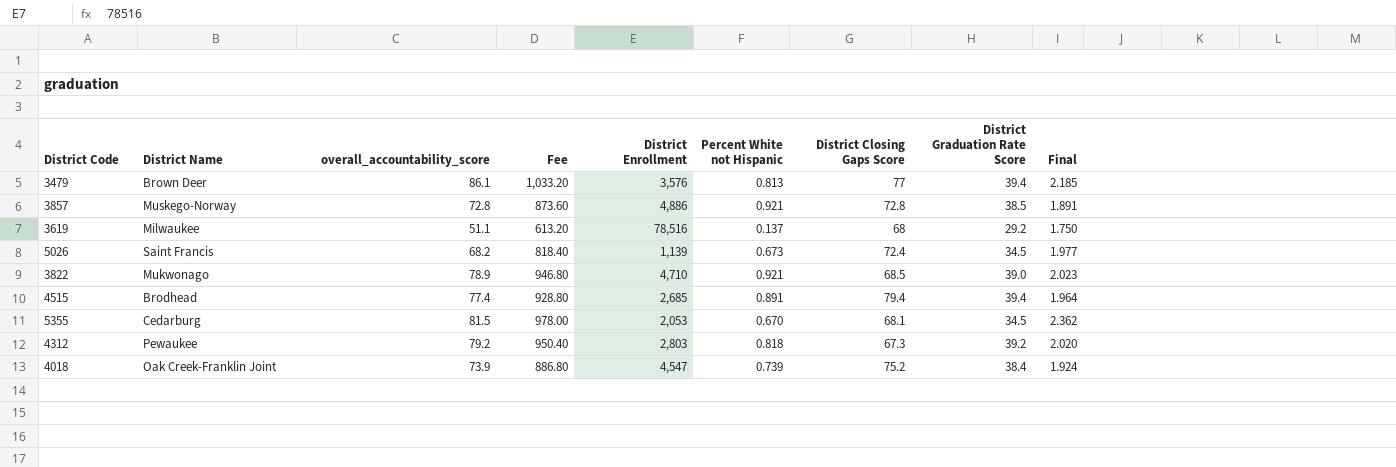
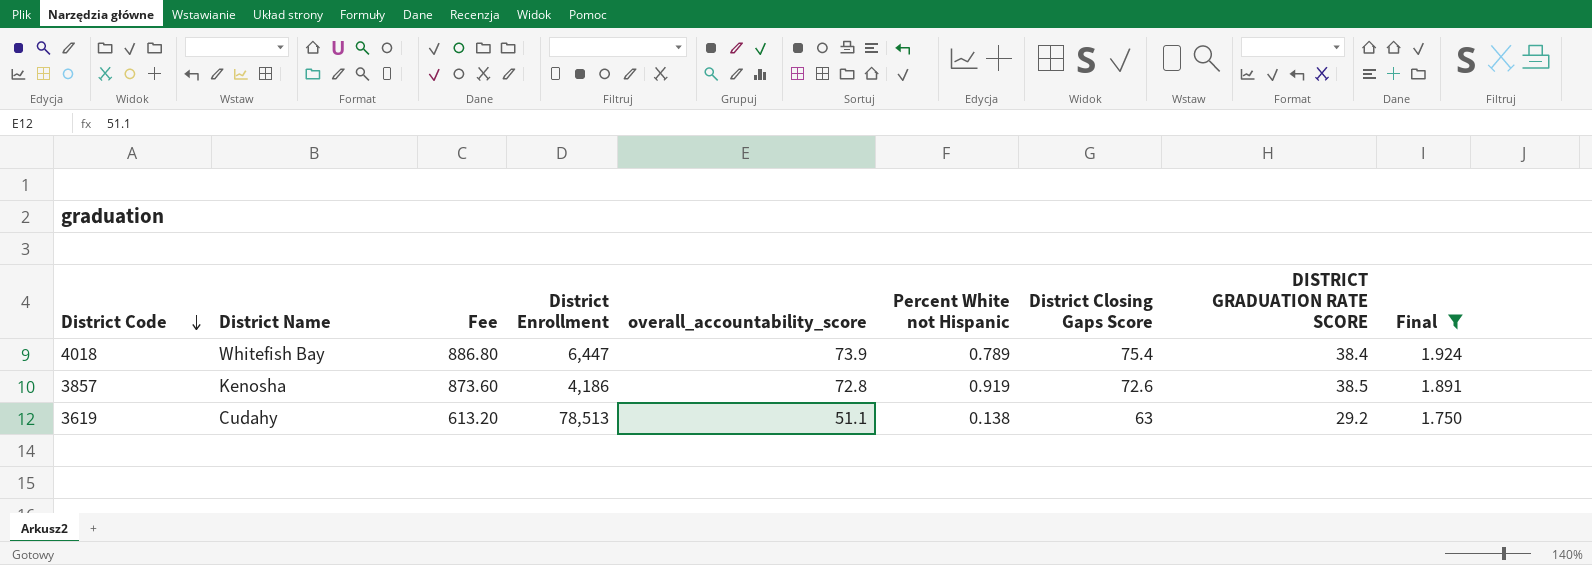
filter: none -> Final <= 1.924
row order: none -> District Code descending
column overall_accountability_score | position: 3 -> 5
column name: District Graduation Rate Score -> DISTRICT GRADUATION RATE SCORE
4018 | District Name: Oak Creek-Franklin Joint -> Whitefish Bay
4018 | District Enrollment: 4,547 -> 6,447
4018 | Percent White not Hispanic: 0.739 -> 0.789
4018 | District Closing Gaps Score: 75.2 -> 75.4
3857 | District Name: Muskego-Norway -> Kenosha
3857 | District Enrollment: 4,886 -> 4,186
3857 | Percent White not Hispanic: 0.921 -> 0.919
3857 | District Closing Gaps Score: 72.8 -> 72.6
3619 | District Name: Milwaukee -> Cudahy
3619 | District Enrollment: 78,516 -> 78,513
3619 | Percent White not Hispanic: 0.137 -> 0.138
3619 | District Closing Gaps Score: 68 -> 63

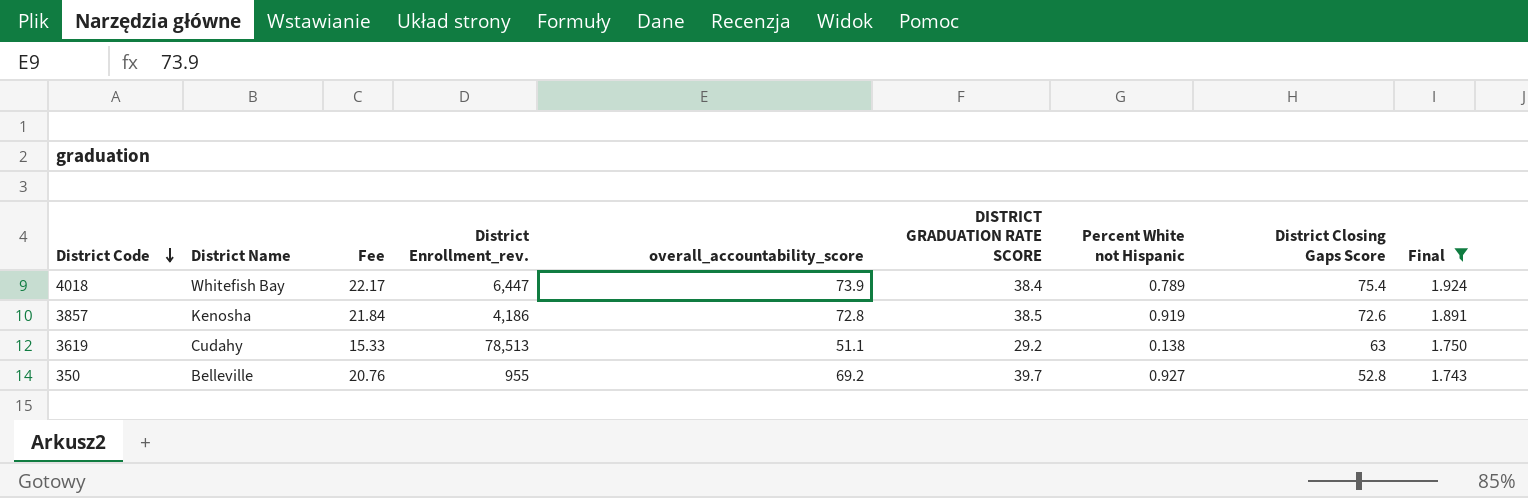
column Fee | formula: [overall_accountability_score] * 12 -> [overall_accountability_score] * 0.3
column name: District Enrollment -> District Enrollment_rev.
column DISTRICT GRADUATION RATE SCORE | position: 8 -> 6
row 350: none -> Belleville | 20.76 | 955 | 69.2 | 39.7 | 0.927 | 52.8 | 1.743

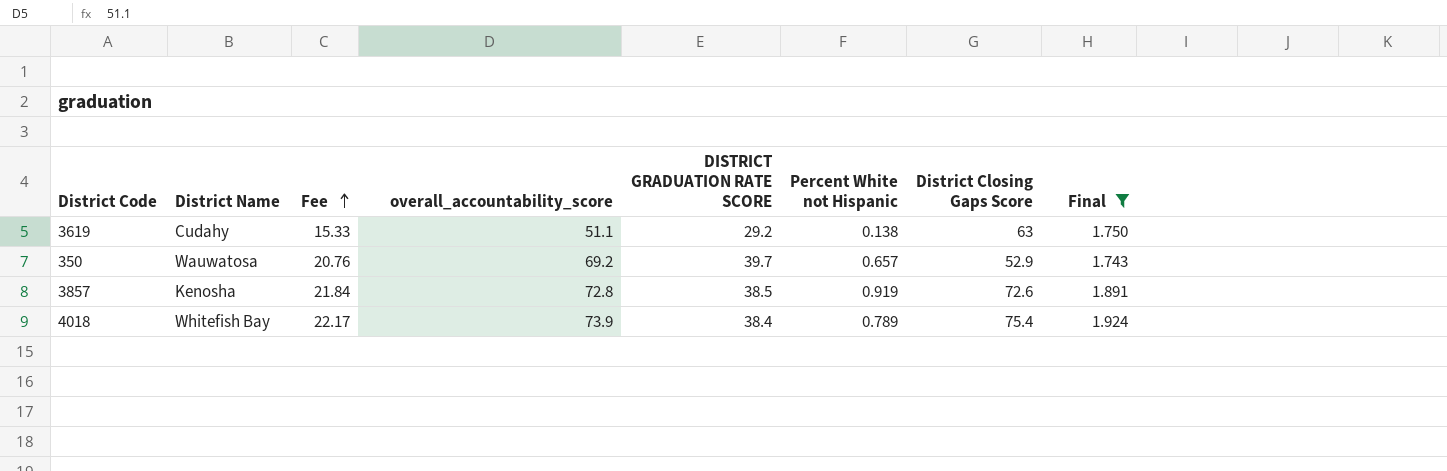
row order: District Code descending -> Fee ascending
column District Enrollment_rev. | position: 4 -> none
350 | District Name: Belleville -> Wauwatosa
350 | Percent White not Hispanic: 0.927 -> 0.657
350 | District Closing Gaps Score: 52.8 -> 52.9

